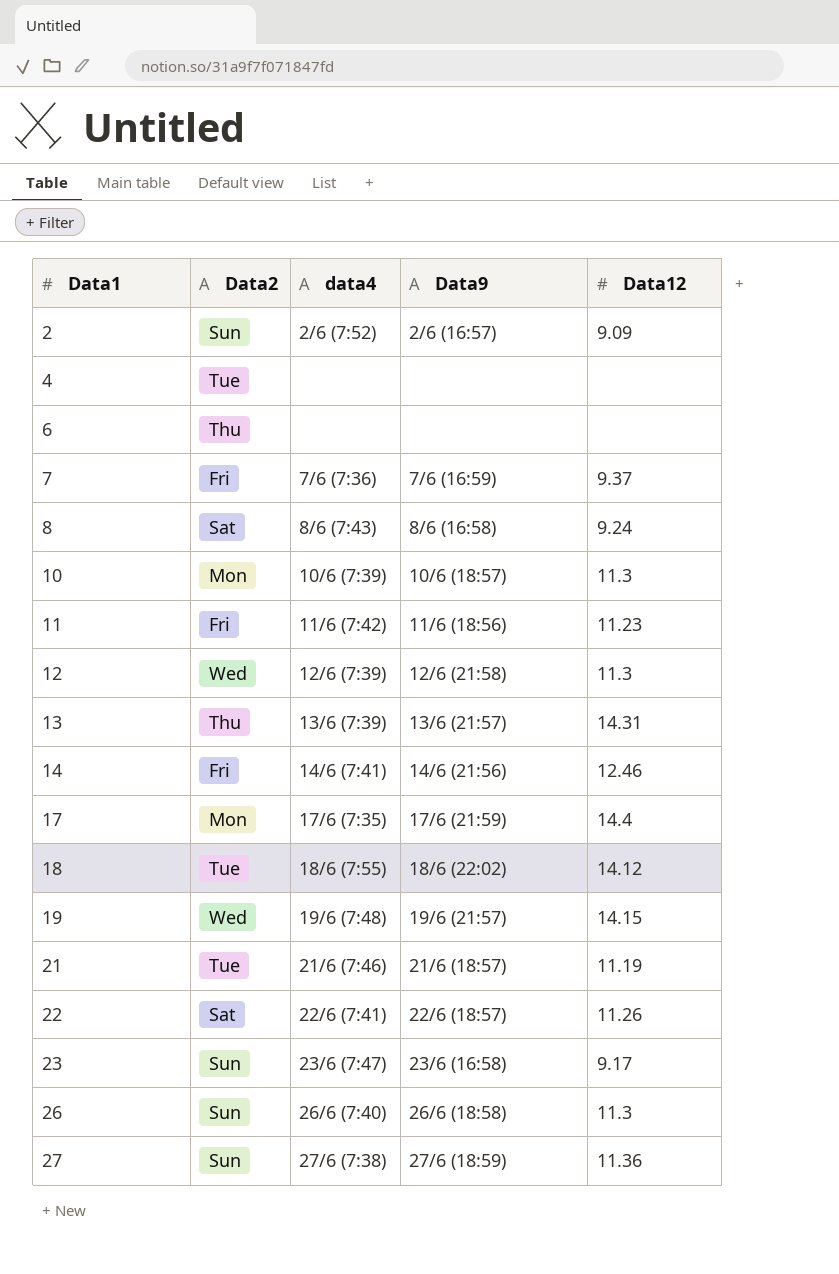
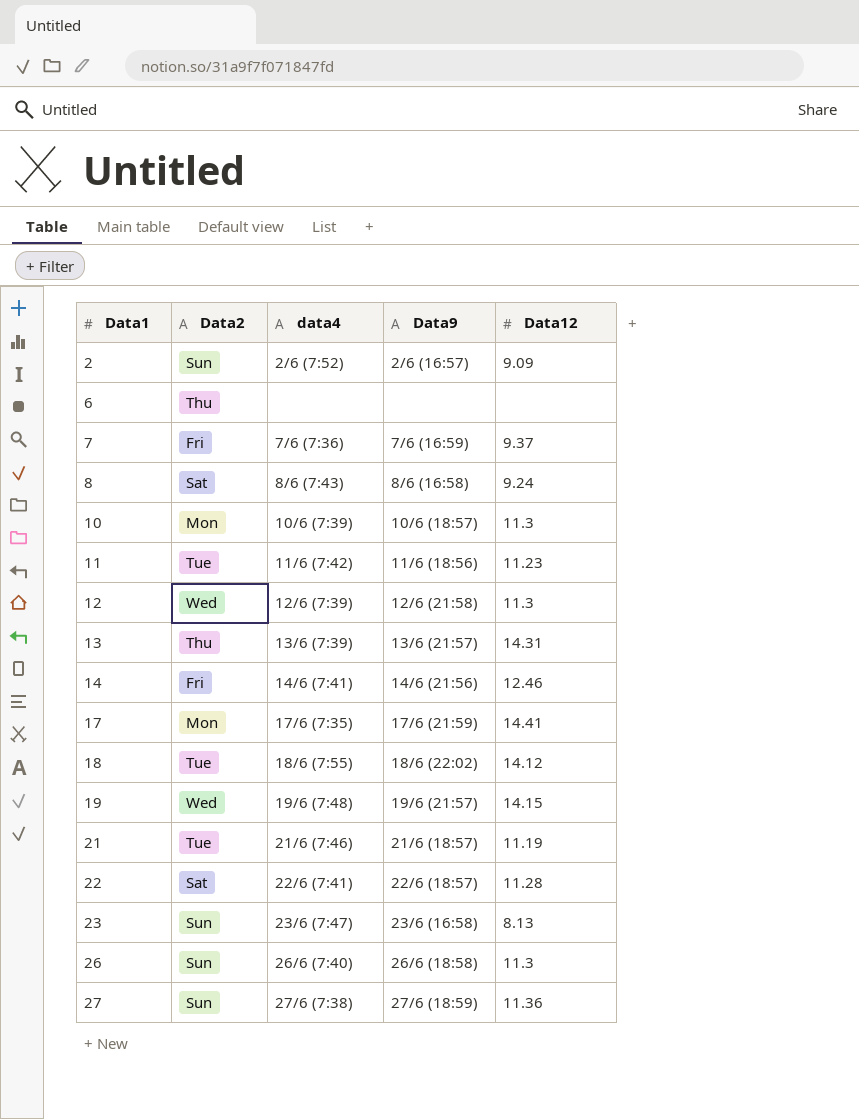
row 4: Tue | none | none | none -> none
11 | Data2: Fri -> Tue
17 | Data12: 14.4 -> 14.41
22 | Data12: 11.26 -> 11.28
23 | Data12: 9.17 -> 8.13

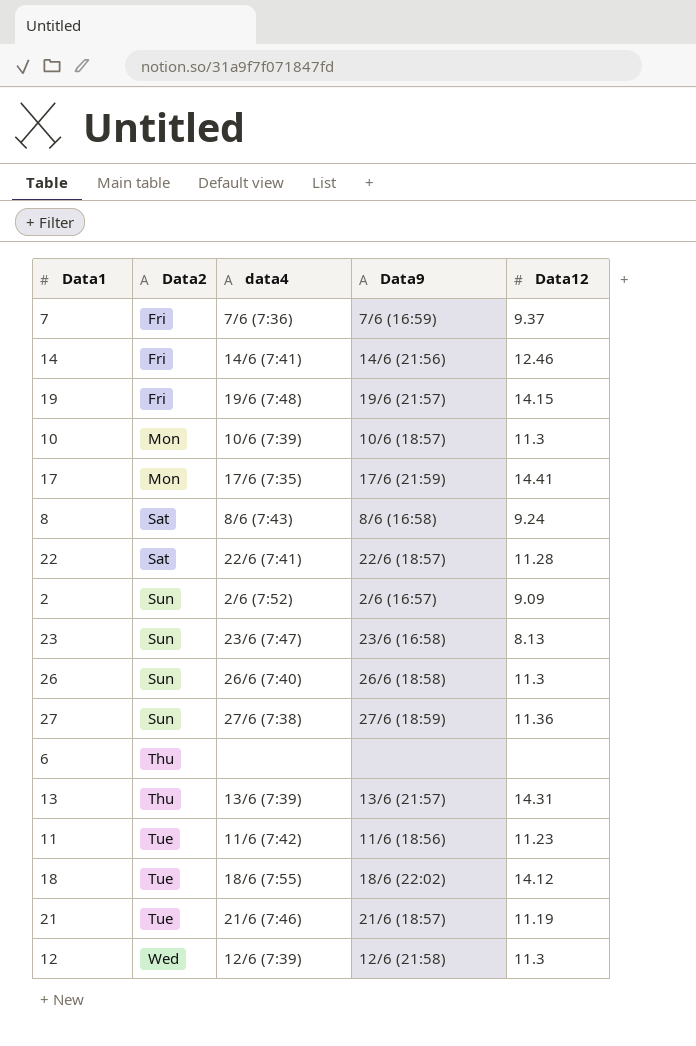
row order: Data1 ascending -> Data2 ascending
19 | Data2: Wed -> Fri

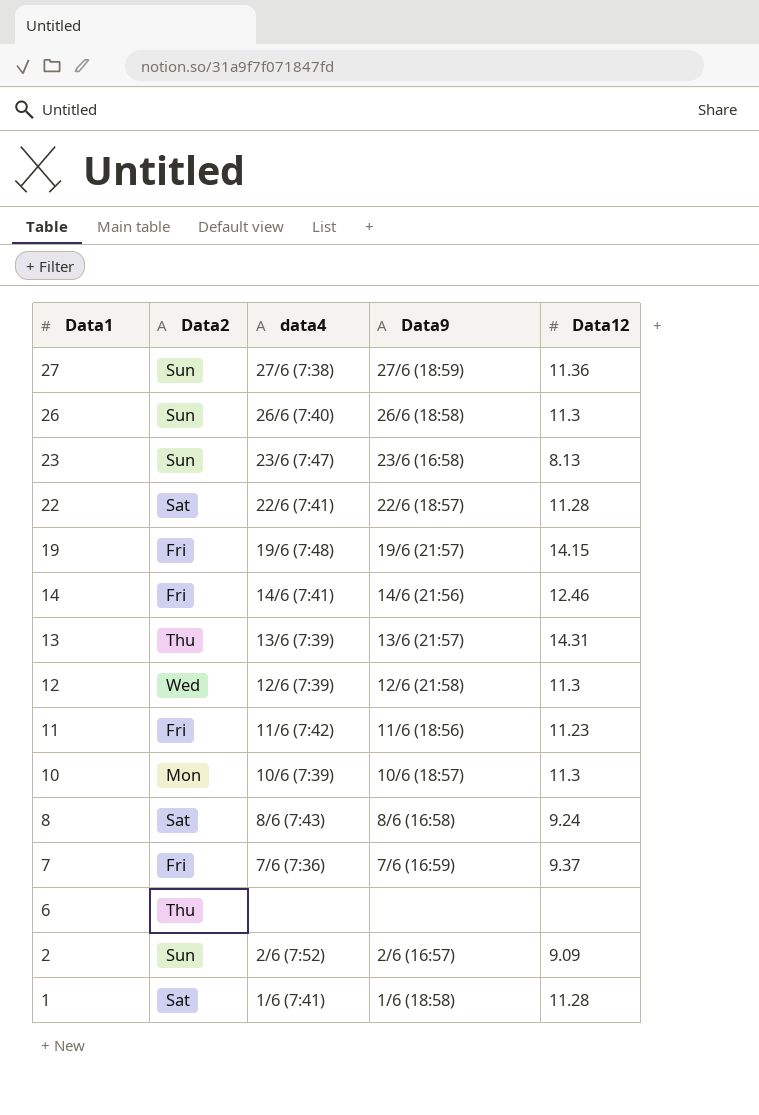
row order: Data2 ascending -> Data1 descending
row 17: Mon | 17/6 (7:35) | 17/6 (21:59) | 14.41 -> none
row 18: Tue | 18/6 (7:55) | 18/6 (22:02) | 14.12 -> none
row 21: Tue | 21/6 (7:46) | 21/6 (18:57) | 11.19 -> none
11 | Data2: Tue -> Fri
row 1: none -> Sat | 1/6 (7:41) | 1/6 (18:58) | 11.28

